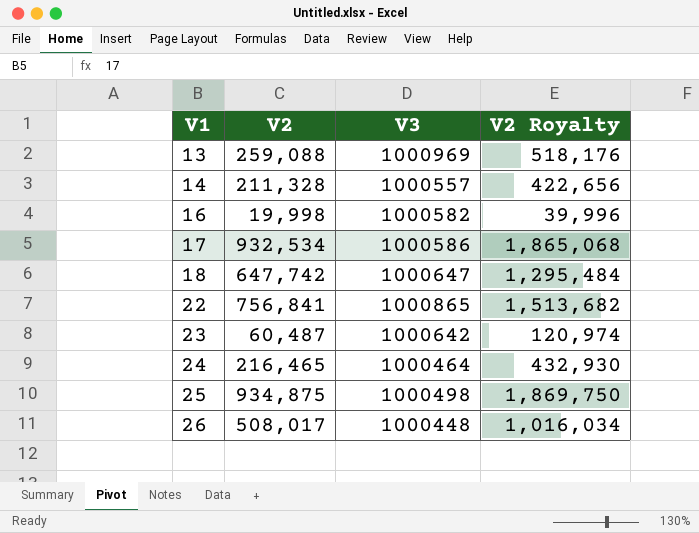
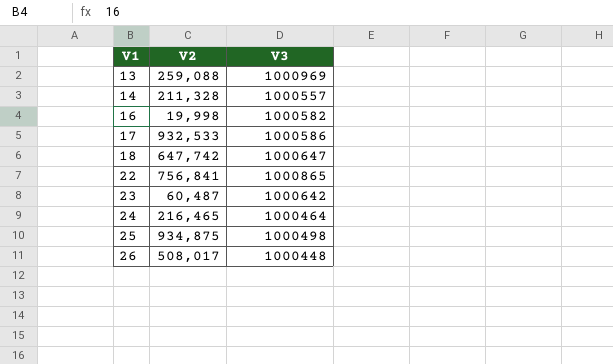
column V2 Royalty | formula: [V2] * 2 -> none
17 | V2: 932,534 -> 932,533

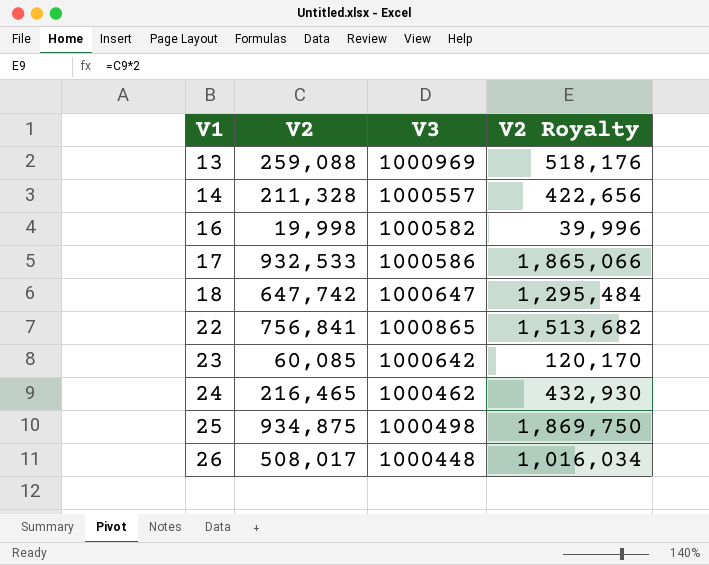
column V2 Royalty | formula: none -> [V2] * 2
23 | V2: 60,487 -> 60,085
24 | V3: 1000464 -> 1000462

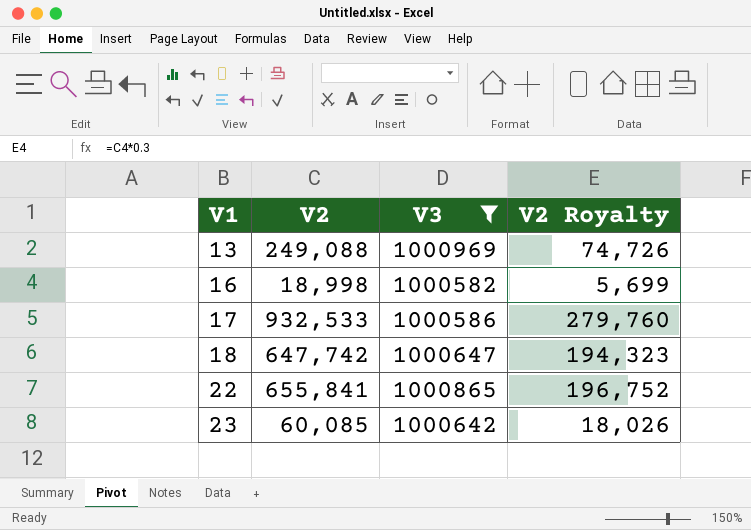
filter: none -> V3 >= 1000582
column V2 Royalty | formula: [V2] * 2 -> [V2] * 0.3
13 | V2: 259,088 -> 249,088
16 | V2: 19,998 -> 18,998
22 | V2: 756,841 -> 655,841

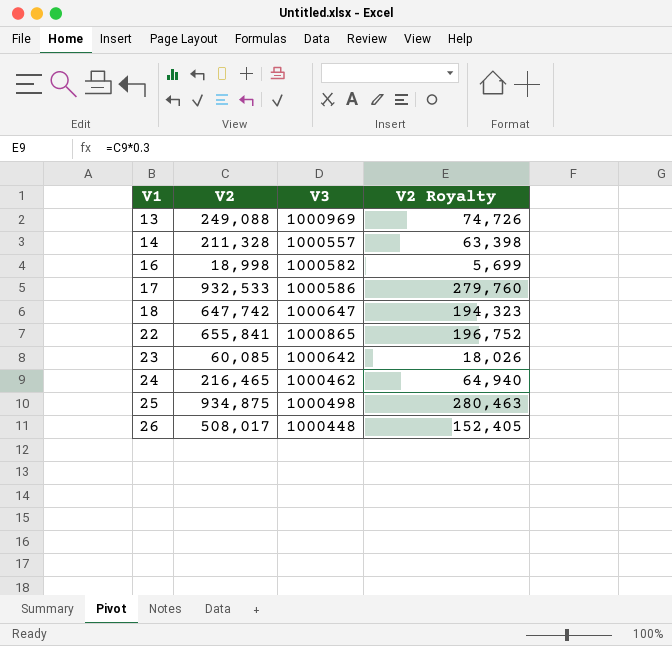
filter: V3 >= 1000582 -> none

